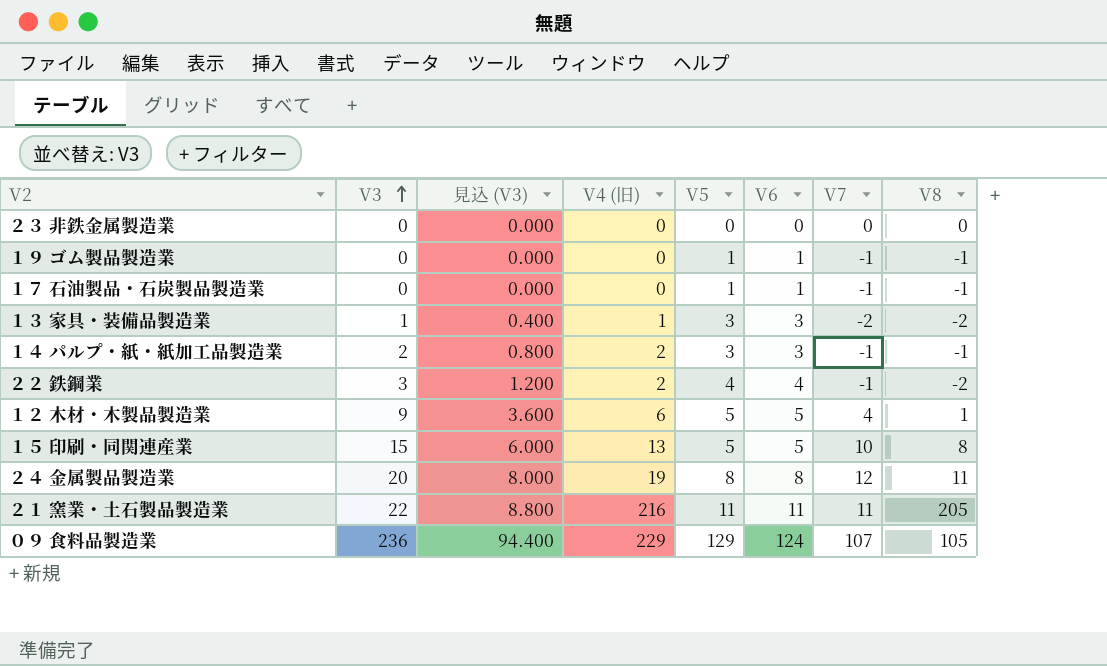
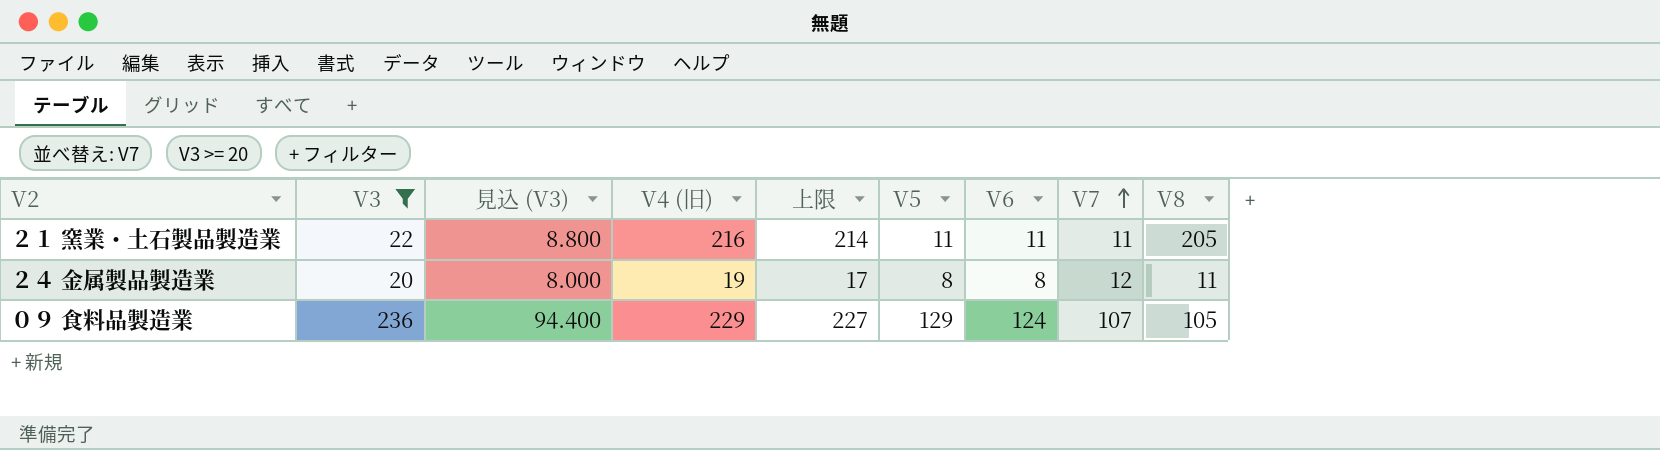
filter: none -> V3 >= 20
row order: V3 ascending -> V7 ascending
column 上限 | formula: none -> [V4 (旧)] - 2

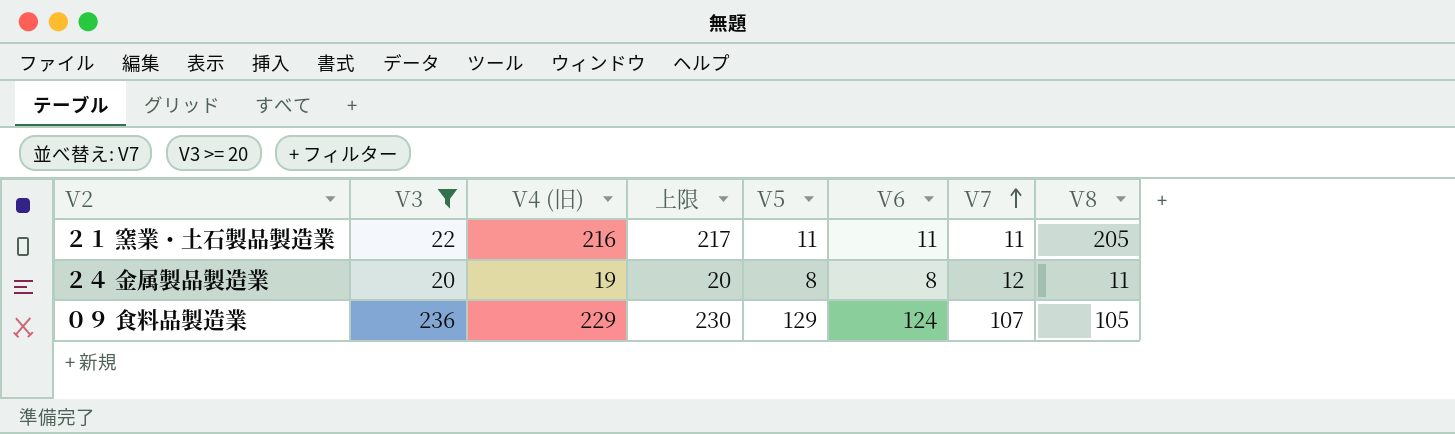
column 見込 (V3) | formula: [V3] * 0.4 -> none
column 上限 | formula: [V4 (旧)] - 2 -> [V4 (旧)] + 1

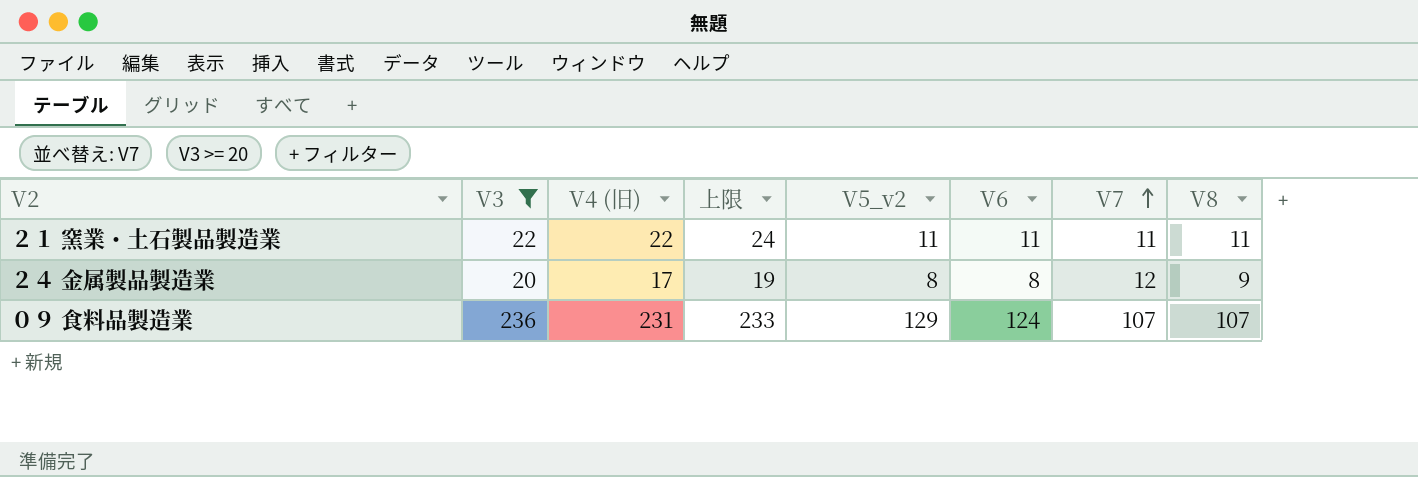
column 上限 | formula: [V4 (旧)] + 1 -> [V4 (旧)] + 2
column name: V5 -> V5_v2
２１ 窯業・土石製品製造業 | V4 (旧): 216 -> 22
２１ 窯業・土石製品製造業 | V8: 205 -> 11
２４ 金属製品製造業 | V4 (旧): 19 -> 17
２４ 金属製品製造業 | V8: 11 -> 9
０９ 食料品製造業 | V4 (旧): 229 -> 231
０９ 食料品製造業 | V8: 105 -> 107

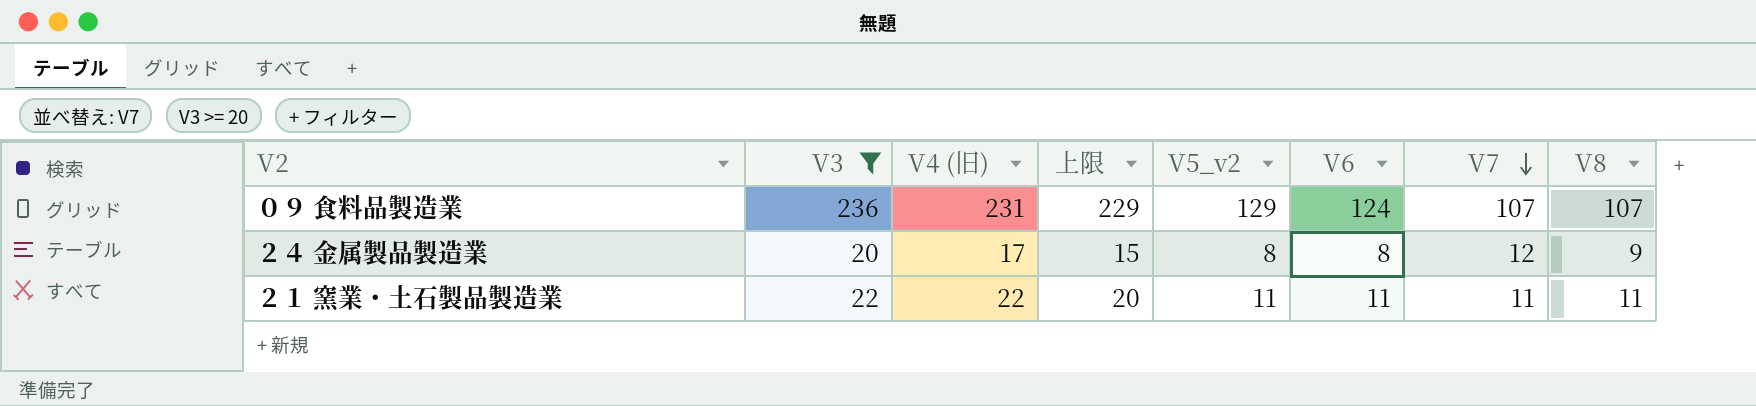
row order: V7 ascending -> V7 descending
column 上限 | formula: [V4 (旧)] + 2 -> [V4 (旧)] - 2

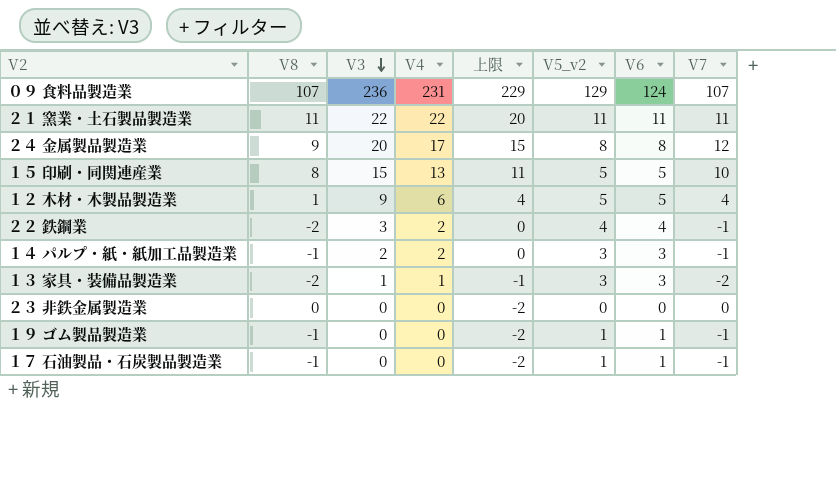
filter: V3 >= 20 -> none
row order: V7 descending -> V3 descending
column V8 | position: 8 -> 2
column name: V4 (旧) -> V4

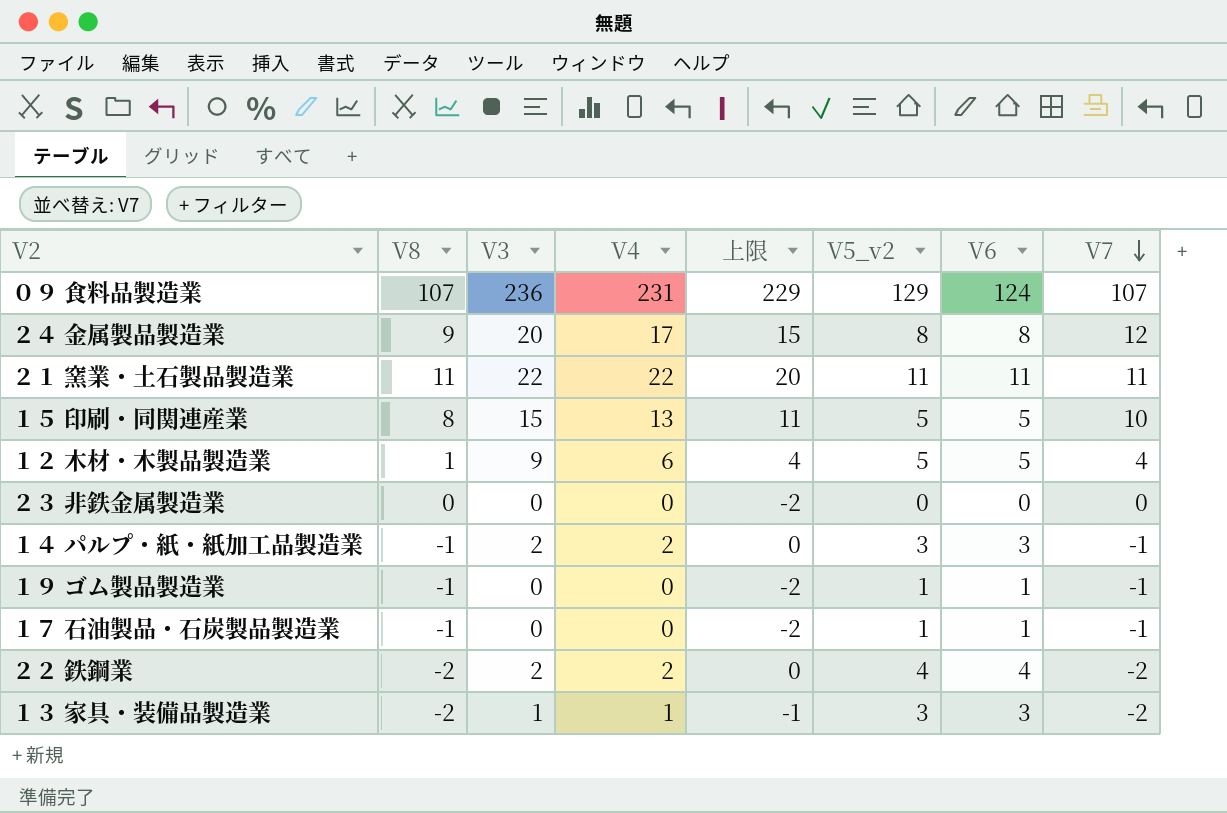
row order: V3 descending -> V7 descending
２２ 鉄鋼業 | V3: 3 -> 2
２２ 鉄鋼業 | V7: -1 -> -2

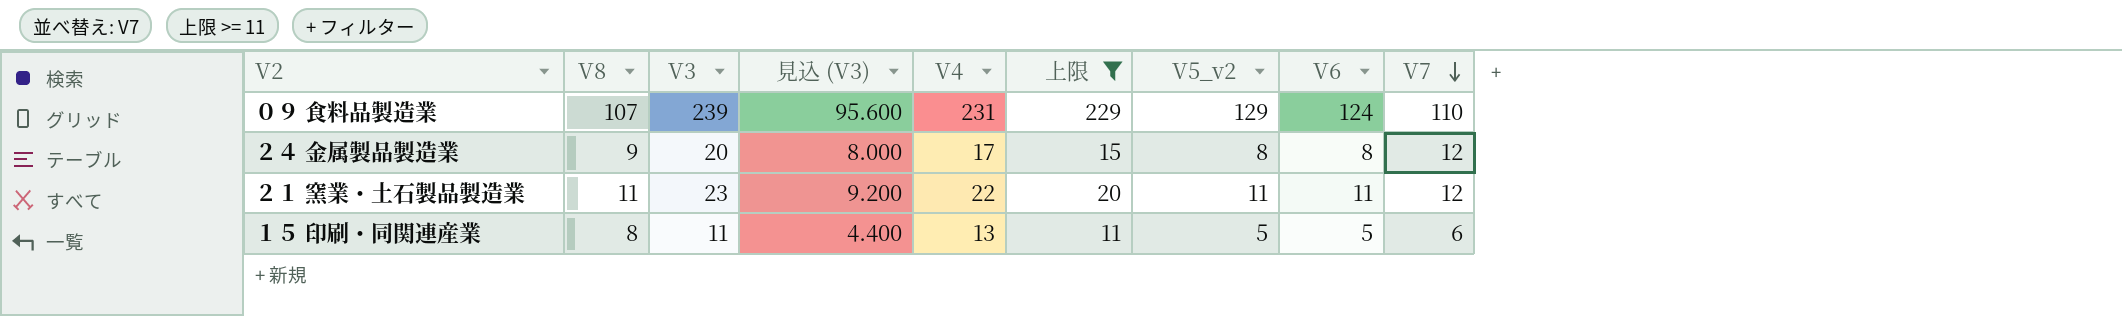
filter: none -> 上限 >= 11
column 見込 (V3) | formula: none -> [V3] * 0.4
０９ 食料品製造業 | V3: 236 -> 239
０９ 食料品製造業 | V7: 107 -> 110
２１ 窯業・土石製品製造業 | V3: 22 -> 23
２１ 窯業・土石製品製造業 | V7: 11 -> 12
１５ 印刷・同関連産業 | V3: 15 -> 11
１５ 印刷・同関連産業 | V7: 10 -> 6

